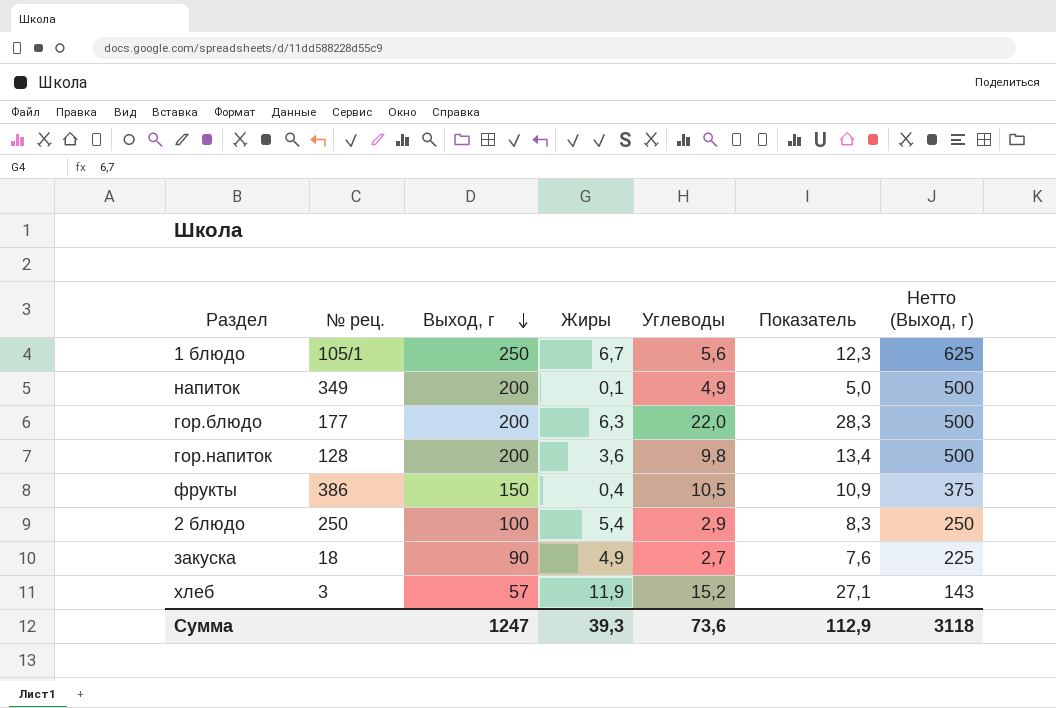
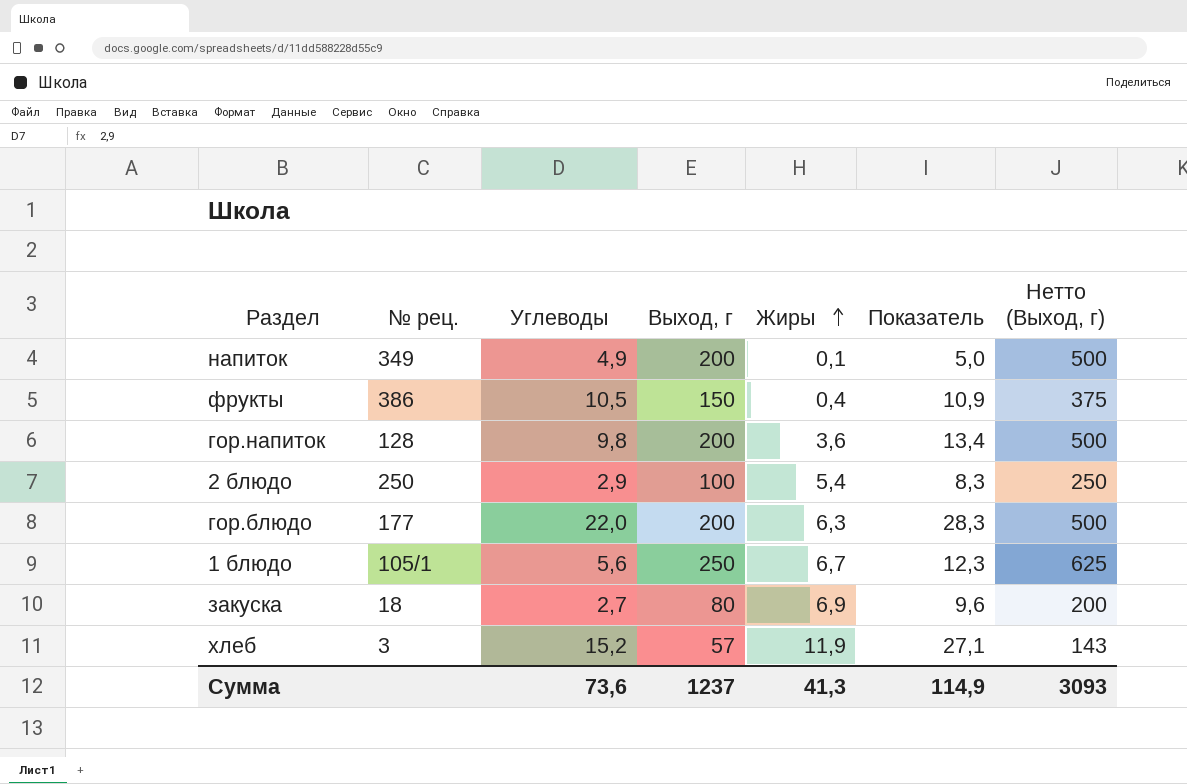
row order: Выход, г descending -> Жиры ascending
column Углеводы | position: 5 -> 3
закуска | Выход, г: 90 -> 80
закуска | Жиры: 4,9 -> 6,9
закуска | Показатель: 7,6 -> 9,6
закуска | Нетто (Выход, г): 225 -> 200
Сумма | Выход, г: 1247 -> 1237
Сумма | Жиры: 39,3 -> 41,3
Сумма | Показатель: 112,9 -> 114,9
Сумма | Нетто (Выход, г): 3118 -> 3093

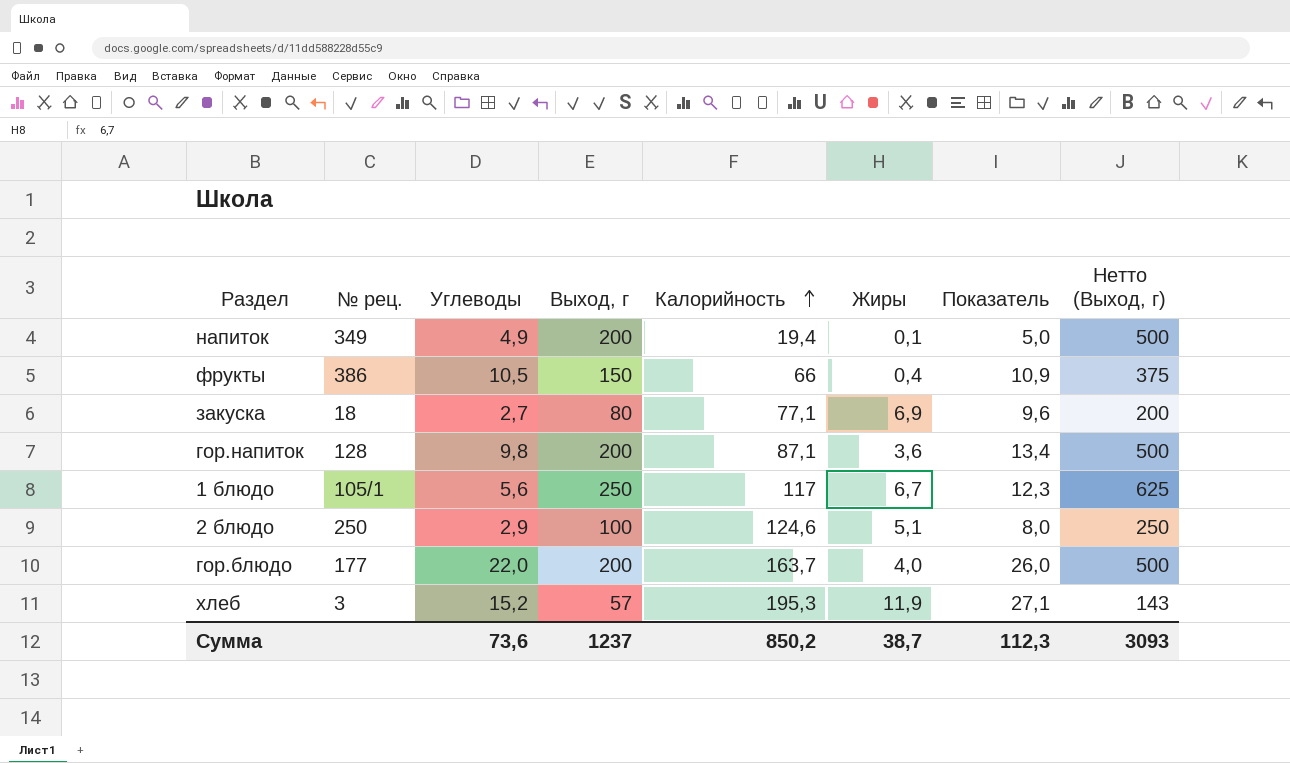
row order: Жиры ascending -> Калорийность ascending
column Калорийность | position: none -> 5
2 блюдо | Жиры: 5,4 -> 5,1
2 блюдо | Показатель: 8,3 -> 8,0
гор.блюдо | Жиры: 6,3 -> 4,0
гор.блюдо | Показатель: 28,3 -> 26,0
Сумма | Жиры: 41,3 -> 38,7
Сумма | Показатель: 114,9 -> 112,3

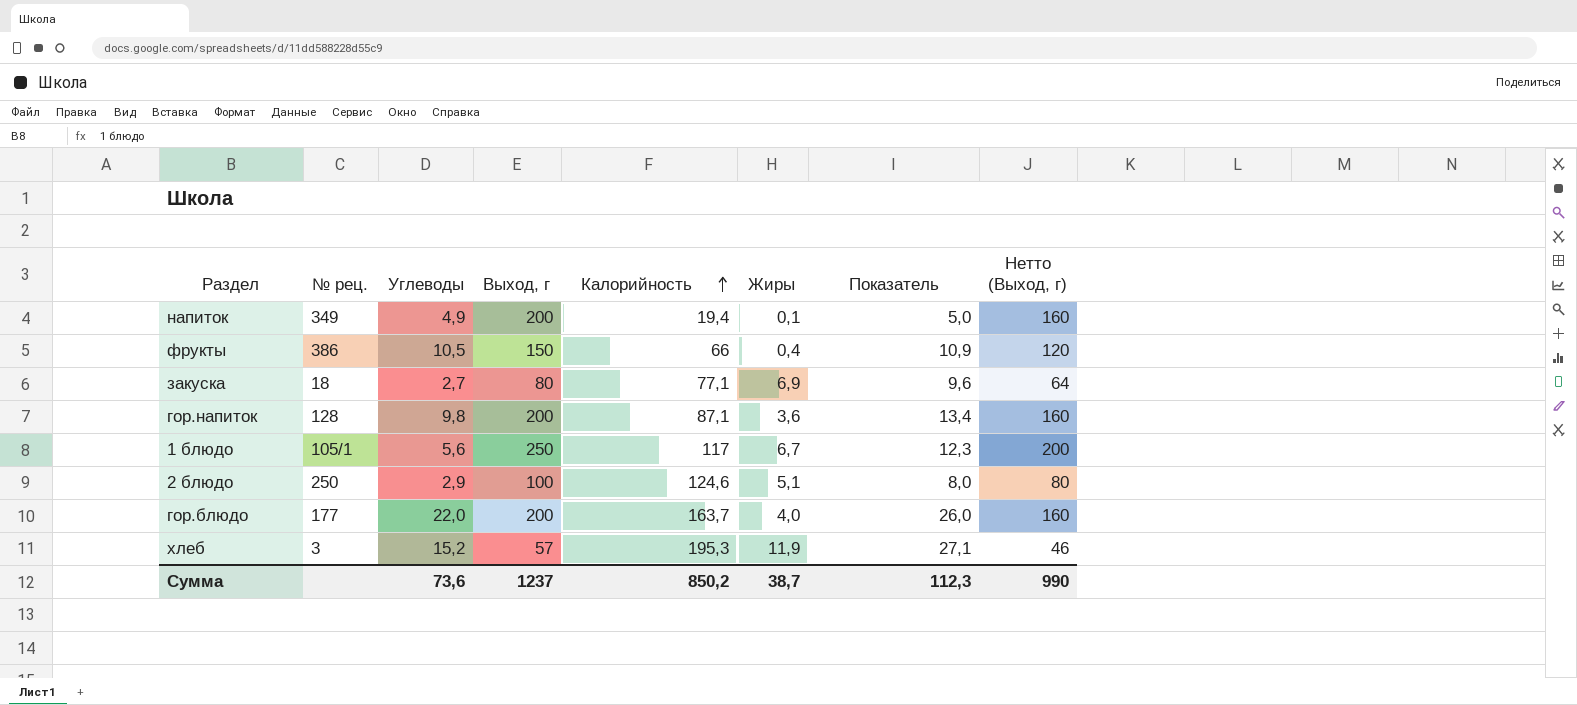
column Нетто (Выход, г) | formula: [Выход, г] * 2,5 -> [Выход, г] * 0,8
Сумма | Нетто (Выход, г): 3093 -> 990

